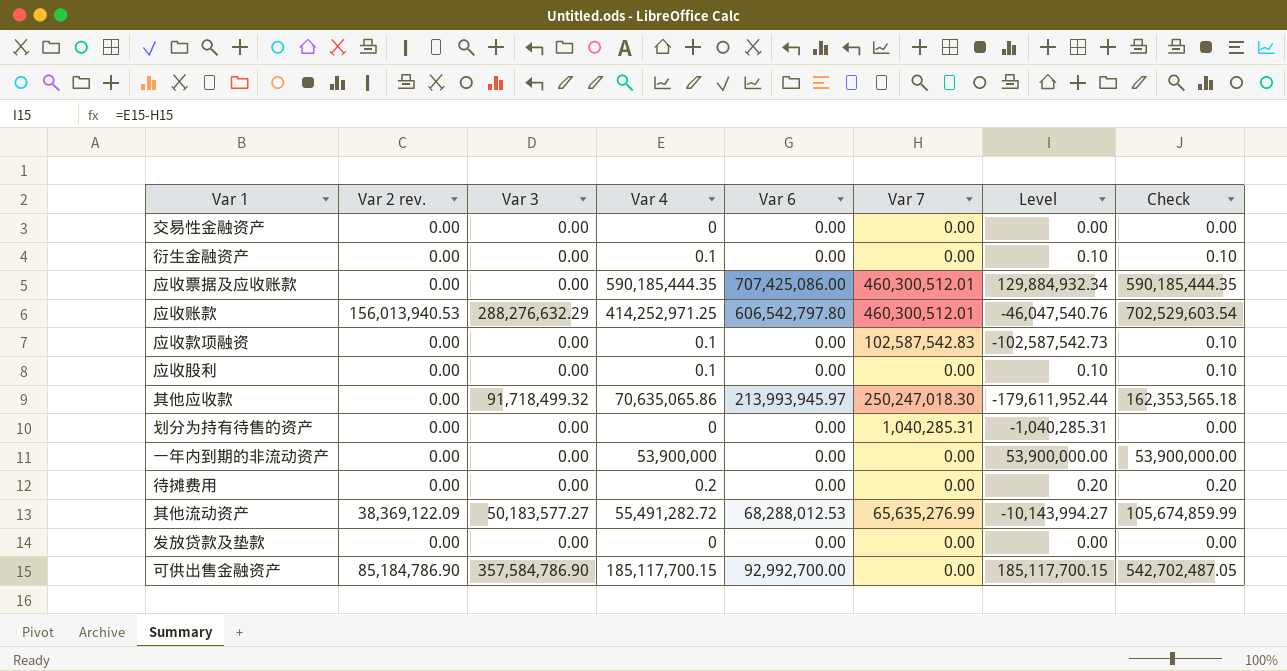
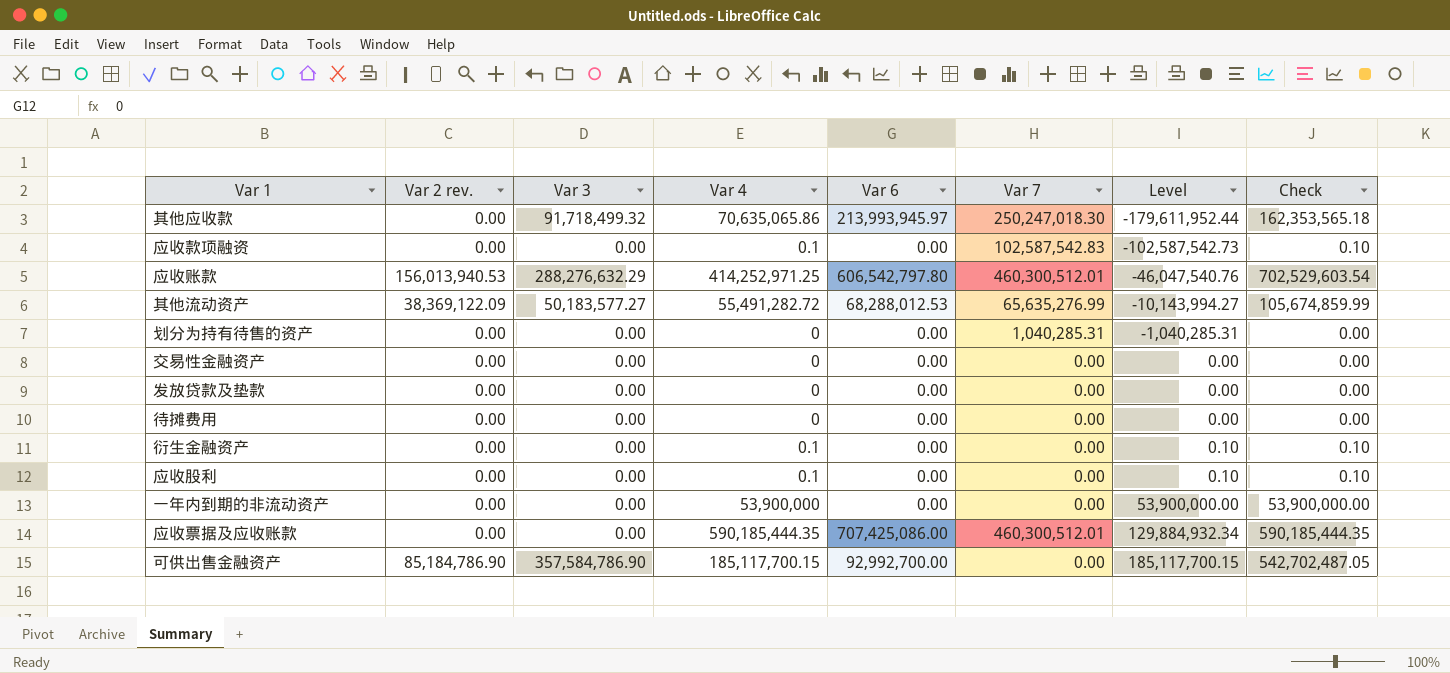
row order: none -> Level ascending
待摊费用 | Var 4: 0.2 -> 0
待摊费用 | Level: 0.20 -> 0.00
待摊费用 | Check: 0.20 -> 0.00

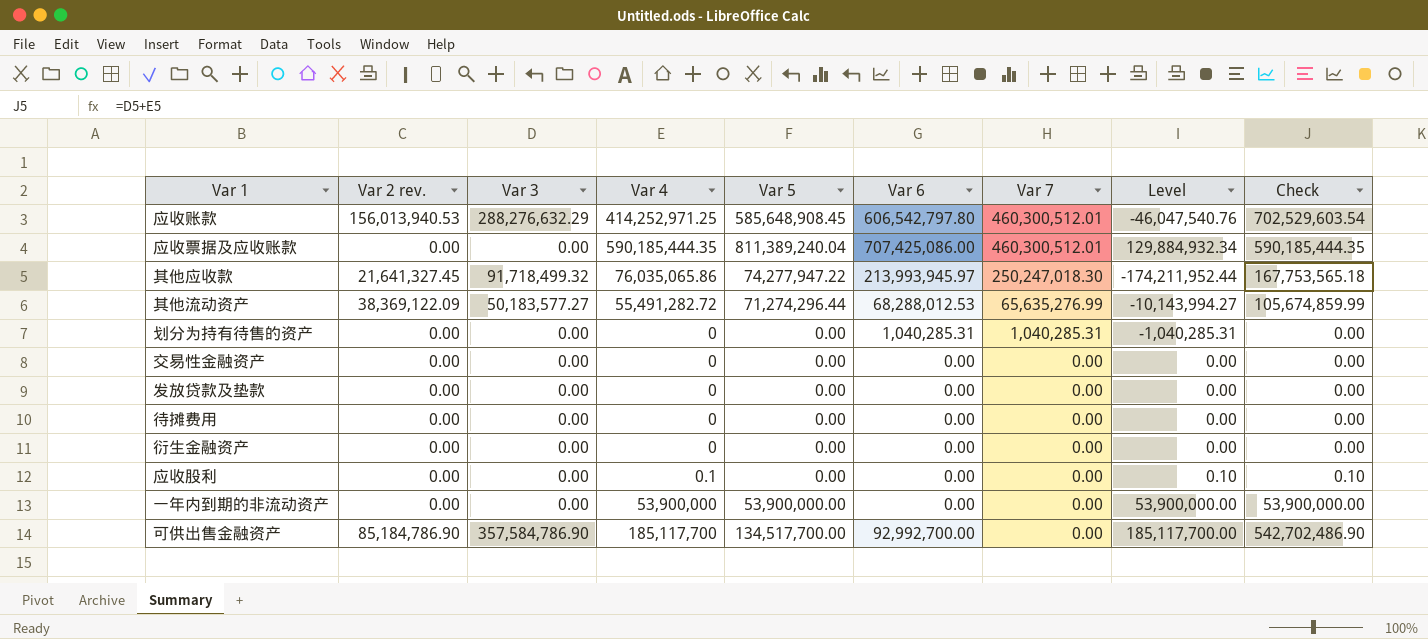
row order: Level ascending -> Var 7 descending
column Var 5 | position: none -> 5
row 应收款项融资: 0.00 | 0.00 | 0.1 | 0.00 | 102,587,542.83 | -102,587,542.73 | 0.10 -> none
其他应收款 | Var 2 rev.: 0.00 -> 21,641,327.45
其他应收款 | Var 4: 70,635,065.86 -> 76,035,065.86
其他应收款 | Level: -179,611,952.44 -> -174,211,952.44
其他应收款 | Check: 162,353,565.18 -> 167,753,565.18
划分为持有待售的资产 | Var 6: 0.00 -> 1,040,285.31
衍生金融资产 | Var 4: 0.1 -> 0
衍生金融资产 | Level: 0.10 -> 0.00
衍生金融资产 | Check: 0.10 -> 0.00
可供出售金融资产 | Var 4: 185,117,700.15 -> 185,117,700
可供出售金融资产 | Level: 185,117,700.15 -> 185,117,700.00
可供出售金融资产 | Check: 542,702,487.05 -> 542,702,486.90

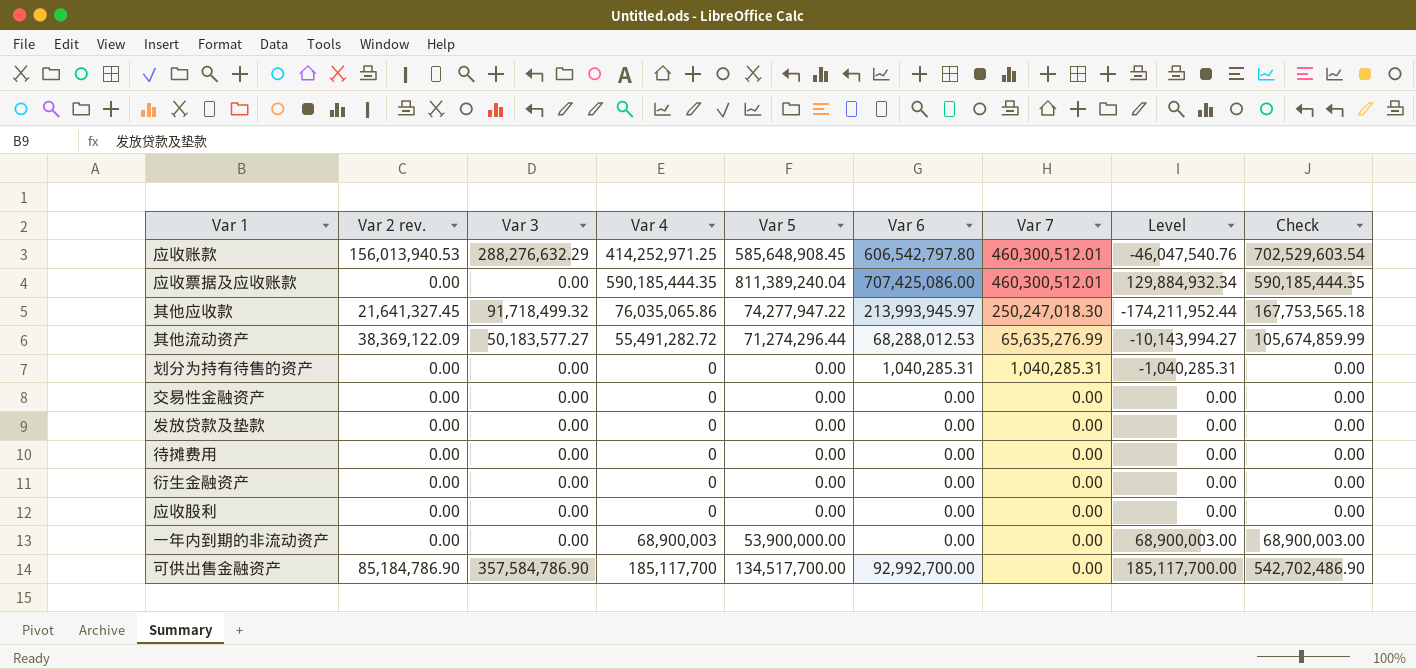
应收股利 | Var 4: 0.1 -> 0
应收股利 | Level: 0.10 -> 0.00
应收股利 | Check: 0.10 -> 0.00
一年内到期的非流动资产 | Var 4: 53,900,000 -> 68,900,003
一年内到期的非流动资产 | Level: 53,900,000.00 -> 68,900,003.00
一年内到期的非流动资产 | Check: 53,900,000.00 -> 68,900,003.00

